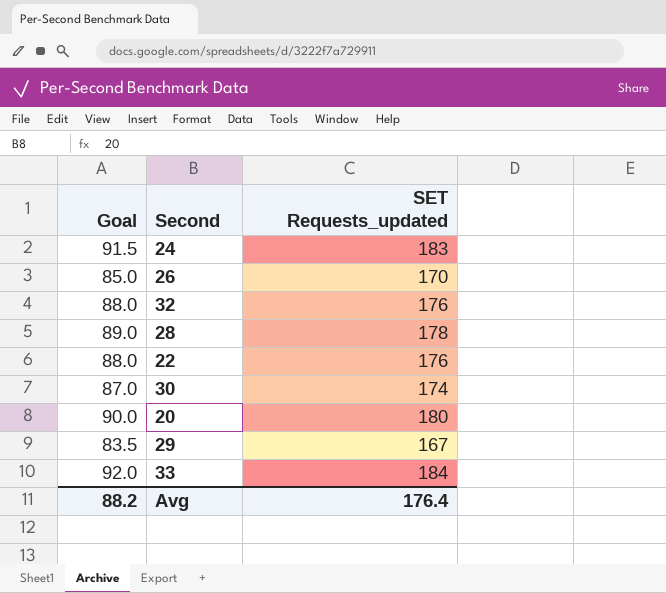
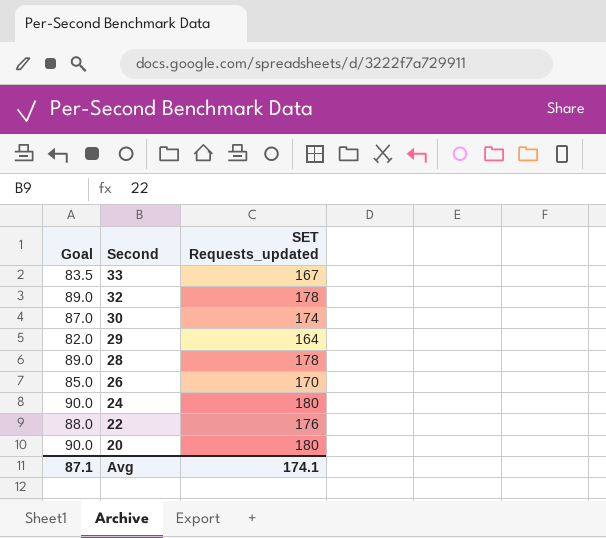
row order: none -> Second descending
33 | Goal: 92.0 -> 83.5
33 | SET Requests_updated: 184 -> 167
32 | Goal: 88.0 -> 89.0
32 | SET Requests_updated: 176 -> 178
29 | Goal: 83.5 -> 82.0
29 | SET Requests_updated: 167 -> 164
24 | Goal: 91.5 -> 90.0
24 | SET Requests_updated: 183 -> 180
Avg | Goal: 88.2 -> 87.1
Avg | SET Requests_updated: 176.4 -> 174.1

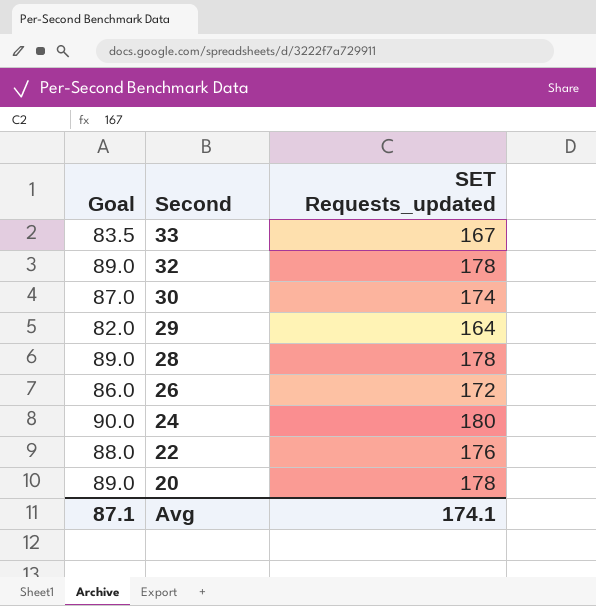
26 | Goal: 85.0 -> 86.0
26 | SET Requests_updated: 170 -> 172
20 | Goal: 90.0 -> 89.0
20 | SET Requests_updated: 180 -> 178

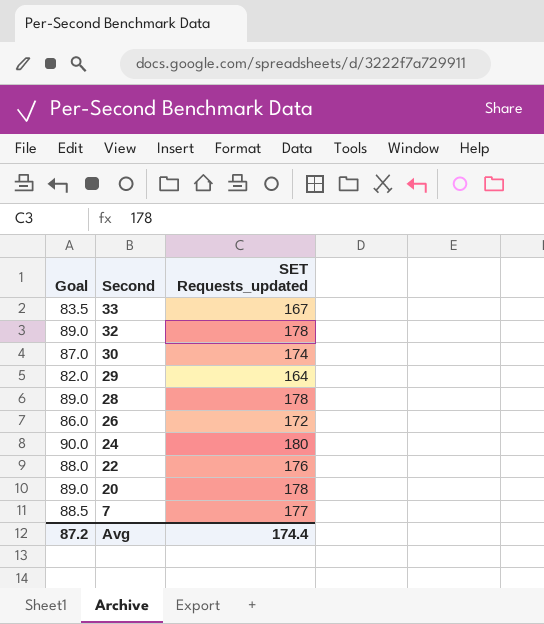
row 7: none -> 88.5 | 177
Avg | Goal: 87.1 -> 87.2
Avg | SET Requests_updated: 174.1 -> 174.4

